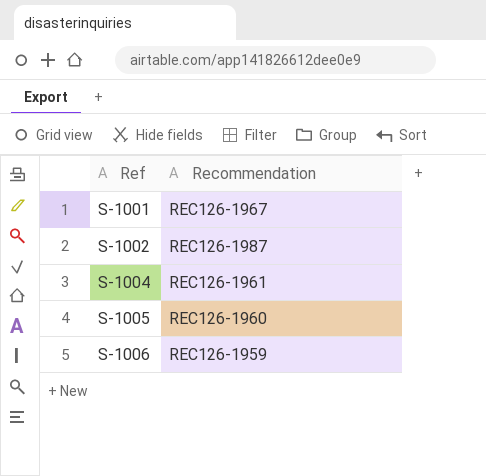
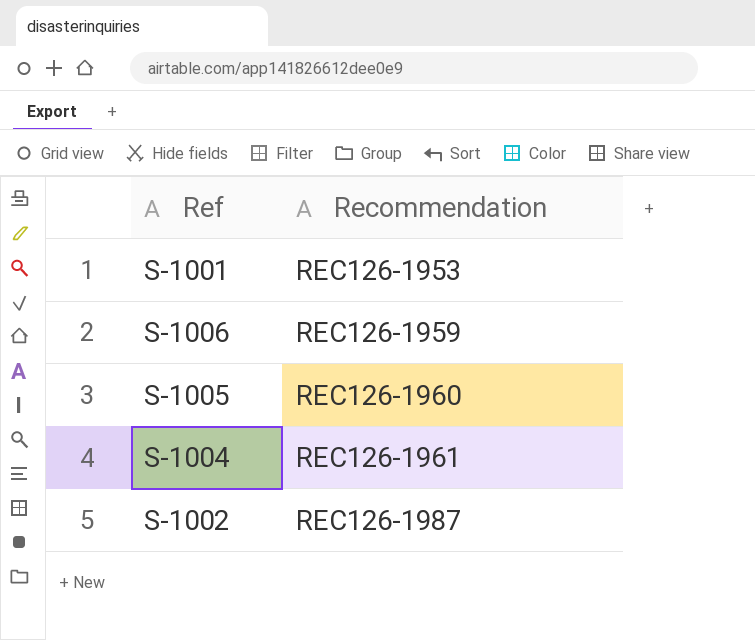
row order: Ref ascending -> Recommendation ascending
S-1001 | Recommendation: REC126-1967 -> REC126-1953

